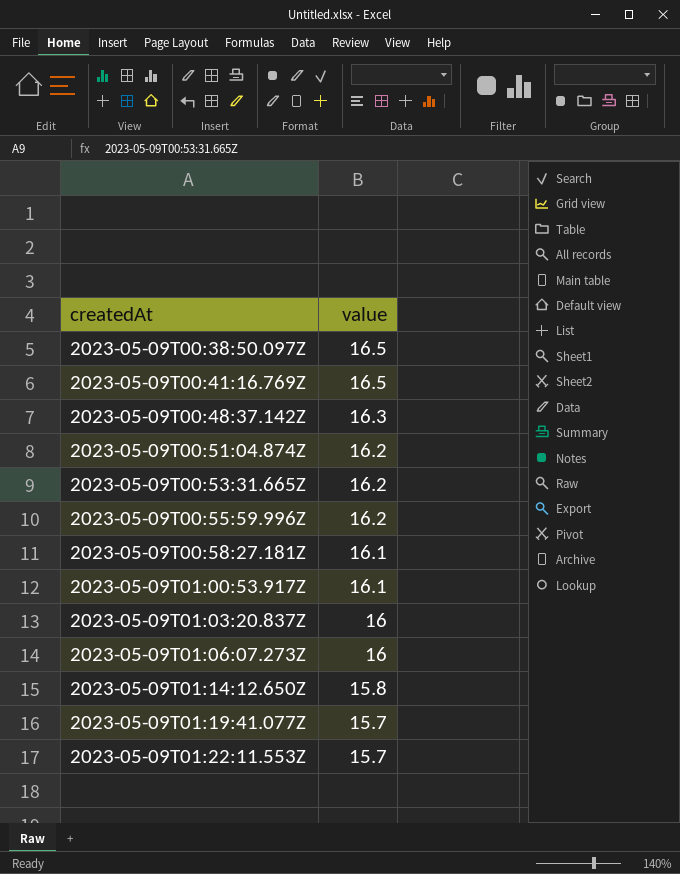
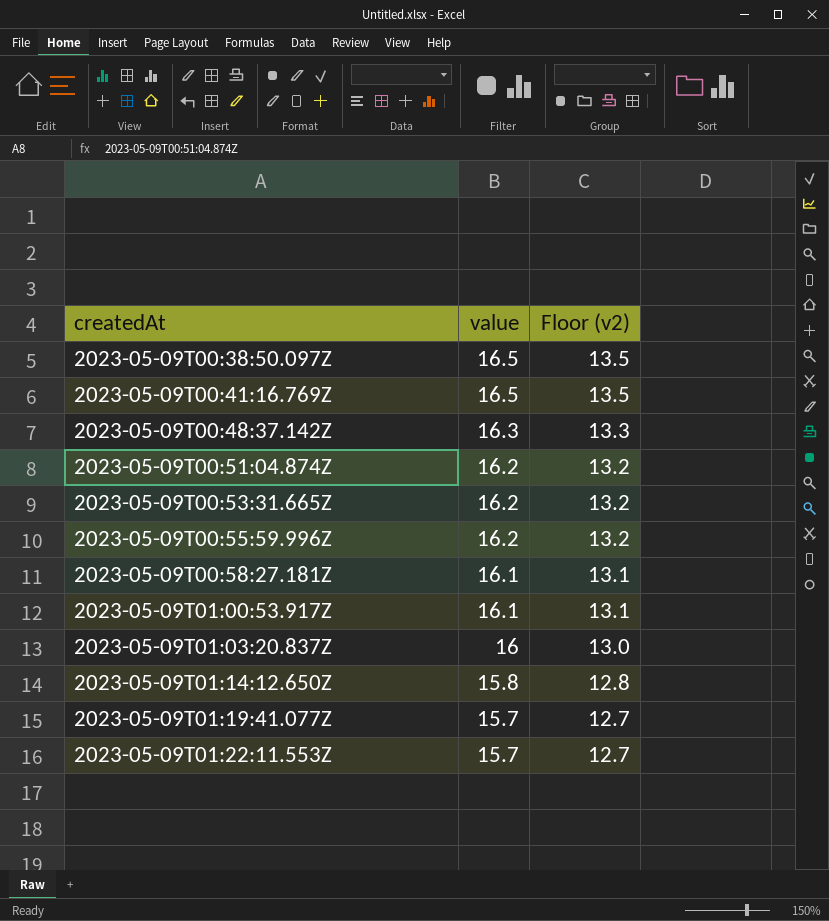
column Floor (v2) | formula: none -> [value] - 3
row 2023-05-09T01:06:07.273Z: 16 -> none

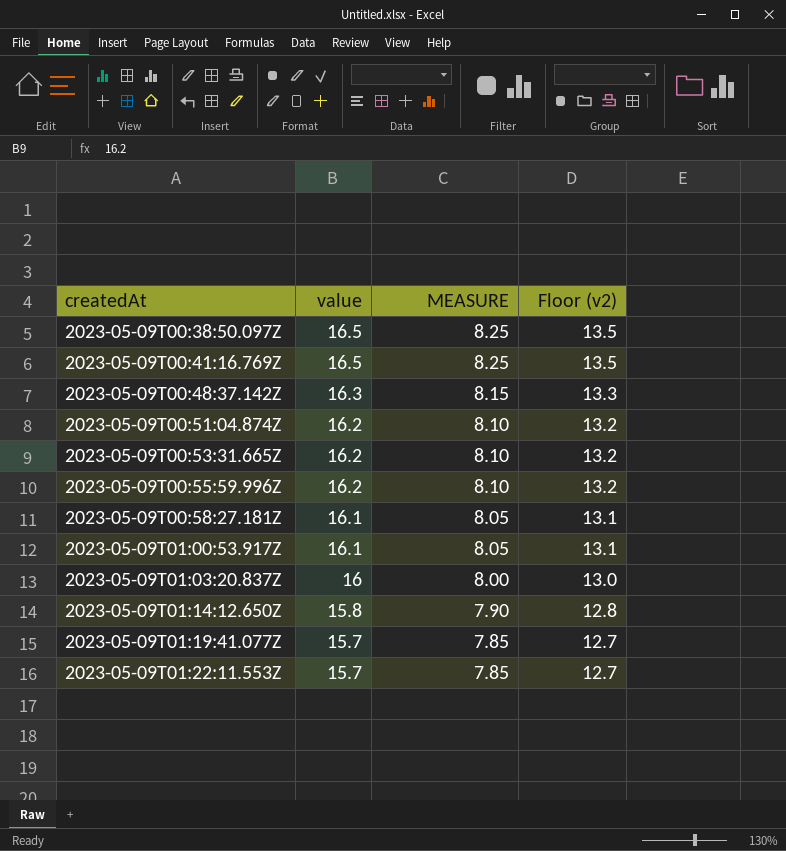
column MEASURE | formula: none -> [value] * 0.5

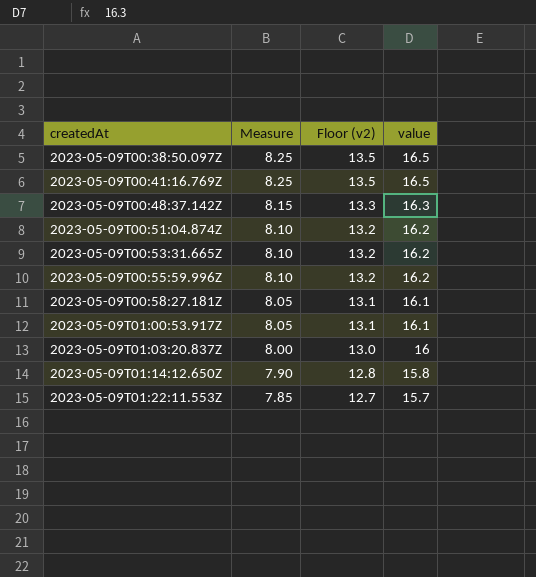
column name: MEASURE -> Measure
column value | position: 2 -> 4
row 2023-05-09T01:19:41.077Z: 15.7 | 7.85 | 12.7 -> none

